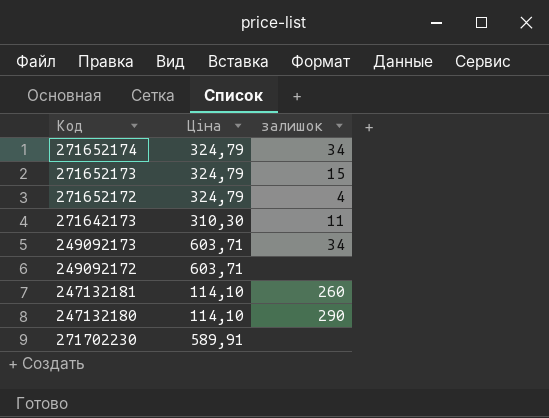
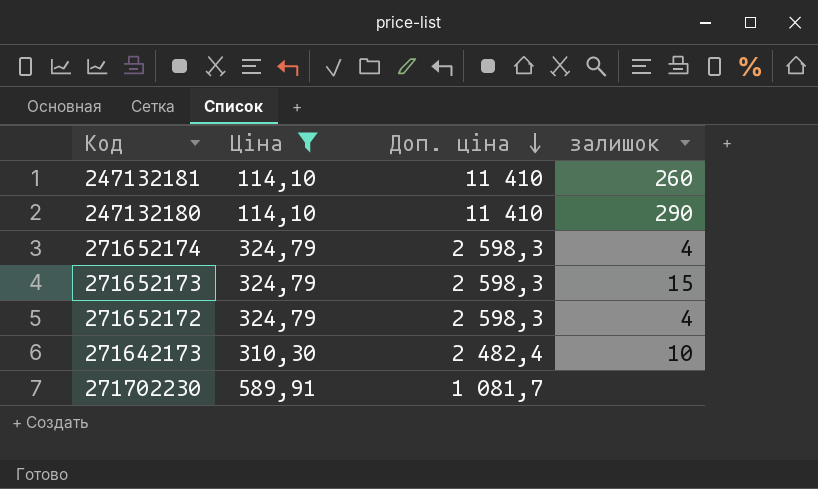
filter: none -> Ціна != 603,71
row order: none -> Доп. ціна descending
column Доп. ціна | position: none -> 3
271652174 | залишок: 34 -> 4
271642173 | залишок: 11 -> 10

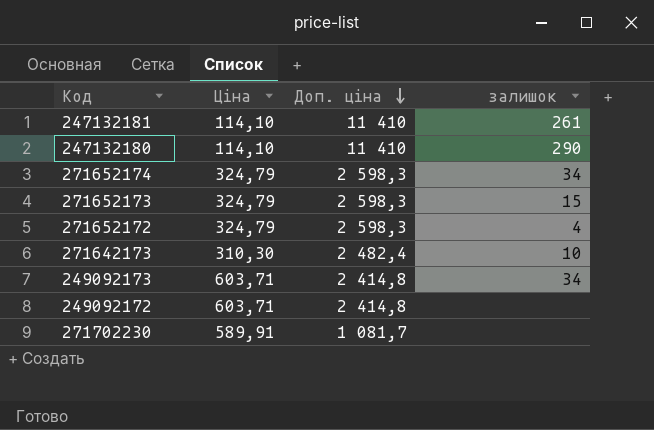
filter: Ціна != 603,71 -> none
247132181 | залишок: 260 -> 261
271652174 | залишок: 4 -> 34

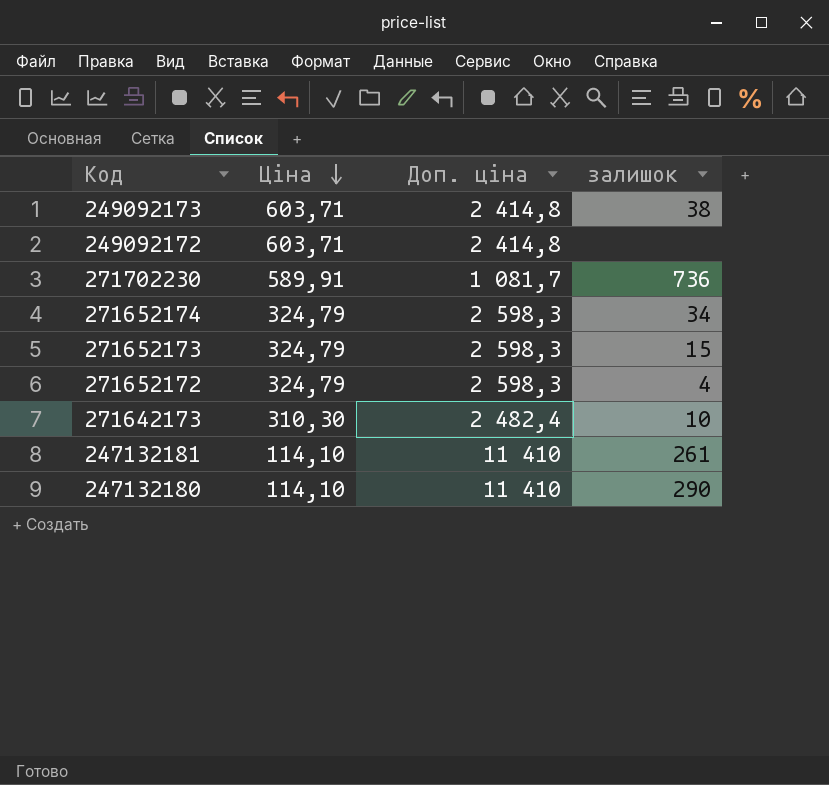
row order: Доп. ціна descending -> Ціна descending
249092173 | залишок: 34 -> 38
271702230 | залишок: none -> 736

